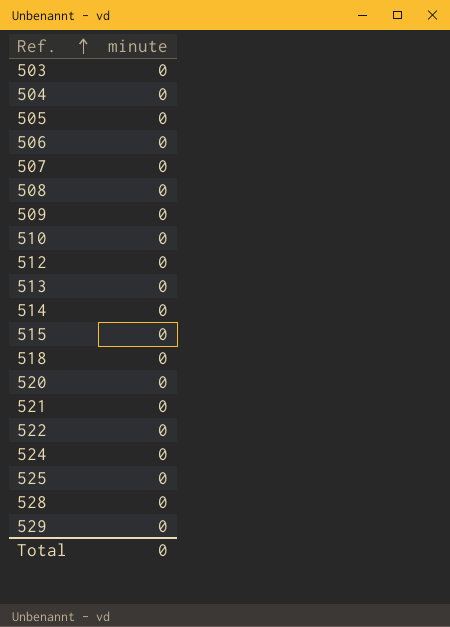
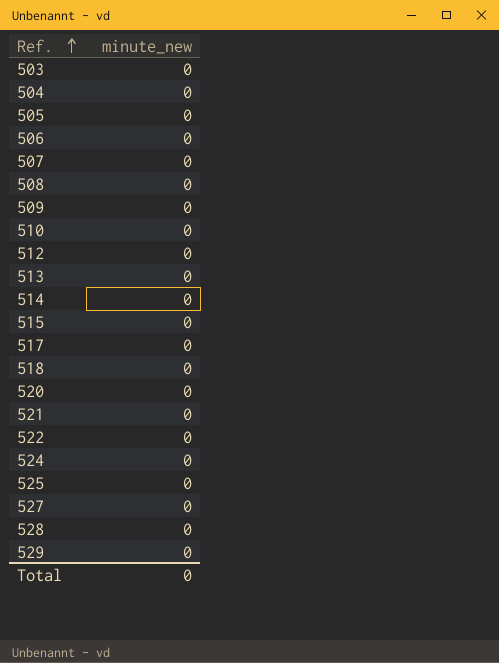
column name: minute -> minute_new
row 517: none -> 0
row 527: none -> 0

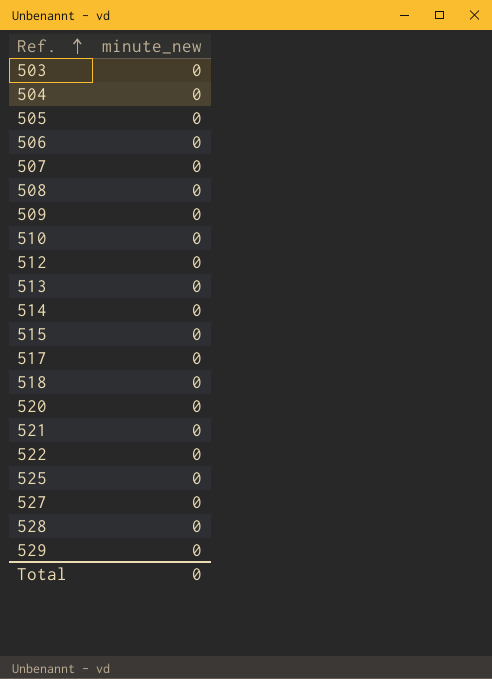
row 524: 0 -> none

